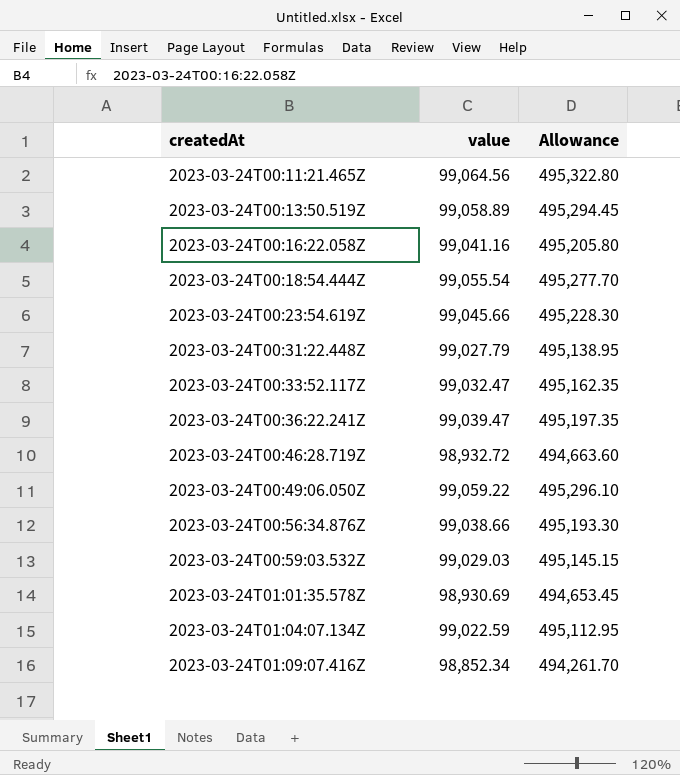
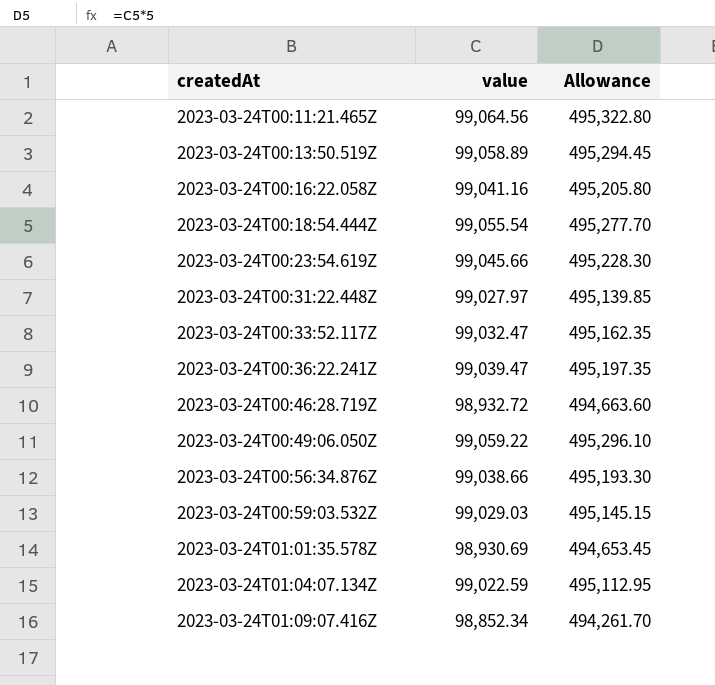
2023-03-24T00:31:22.448Z | value: 99,027.79 -> 99,027.97
2023-03-24T00:31:22.448Z | Allowance: 495,138.95 -> 495,139.85

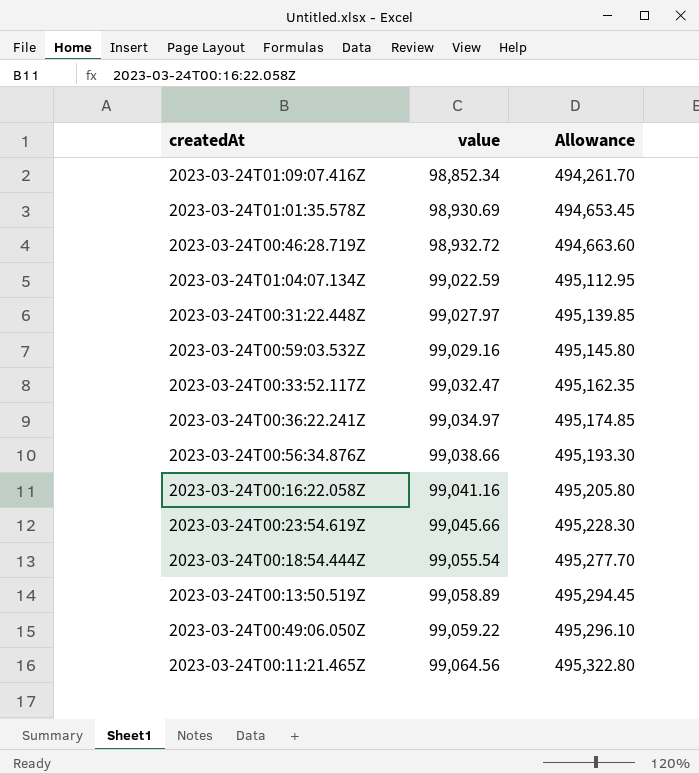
row order: createdAt ascending -> value ascending
2023-03-24T00:59:03.532Z | value: 99,029.03 -> 99,029.16
2023-03-24T00:59:03.532Z | Allowance: 495,145.15 -> 495,145.80
2023-03-24T00:36:22.241Z | value: 99,039.47 -> 99,034.97
2023-03-24T00:36:22.241Z | Allowance: 495,197.35 -> 495,174.85

